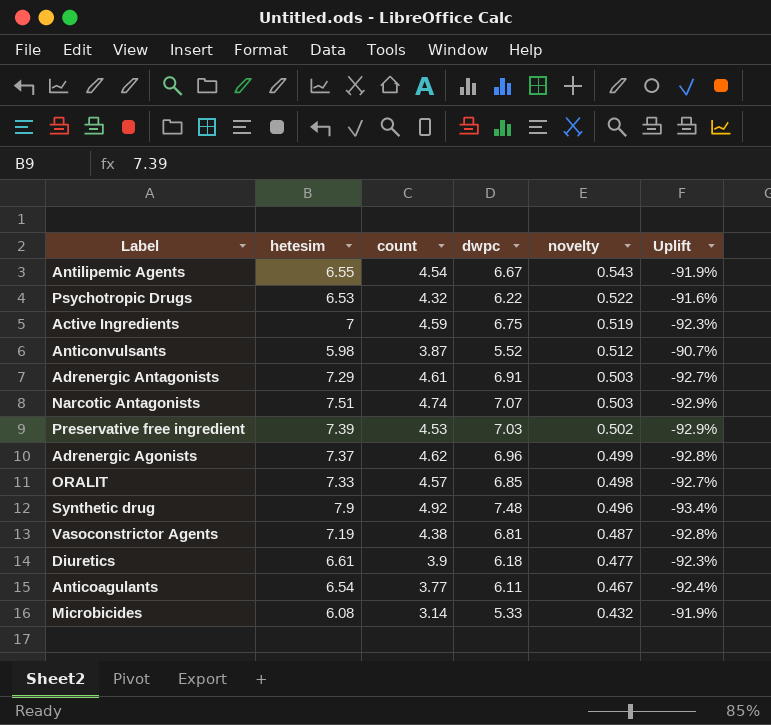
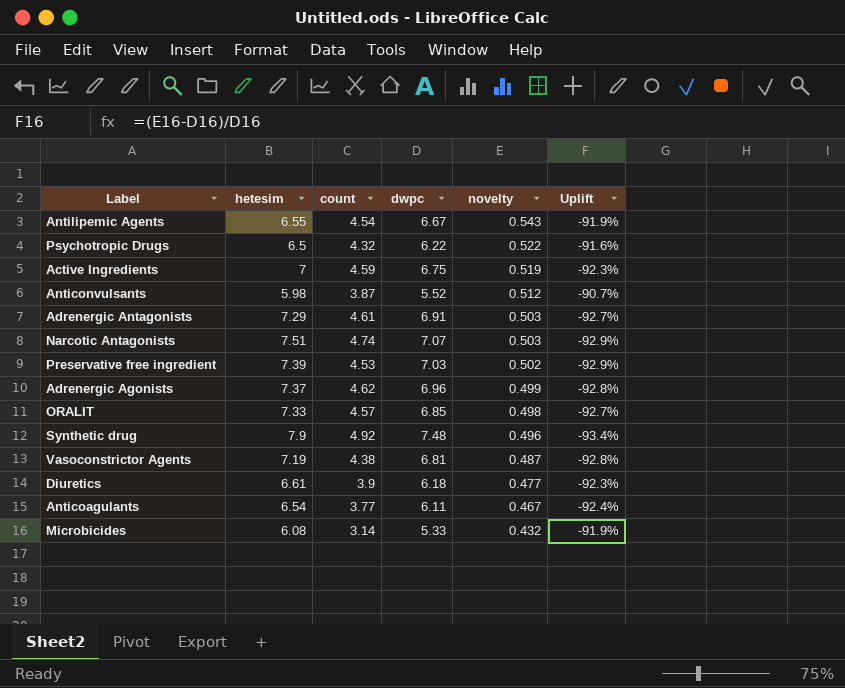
Psychotropic Drugs | hetesim: 6.53 -> 6.5

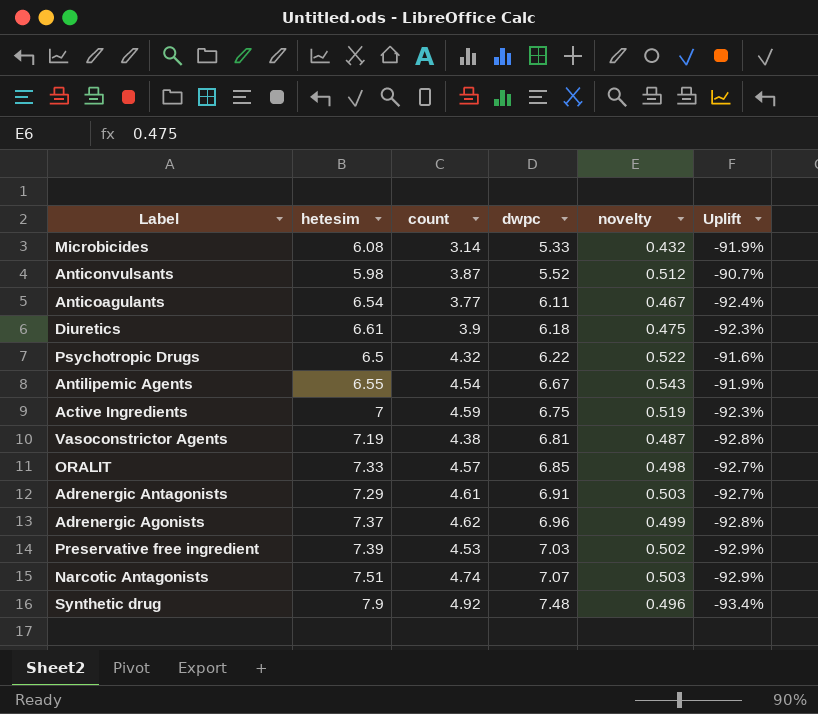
row order: novelty descending -> dwpc ascending
Diuretics | novelty: 0.477 -> 0.475

